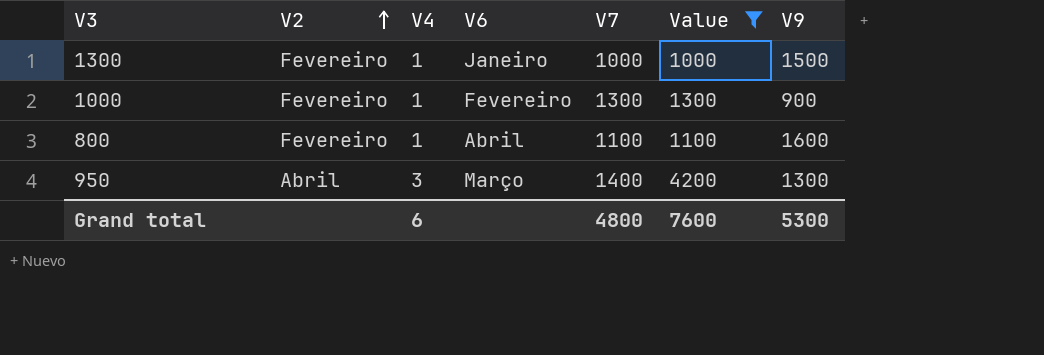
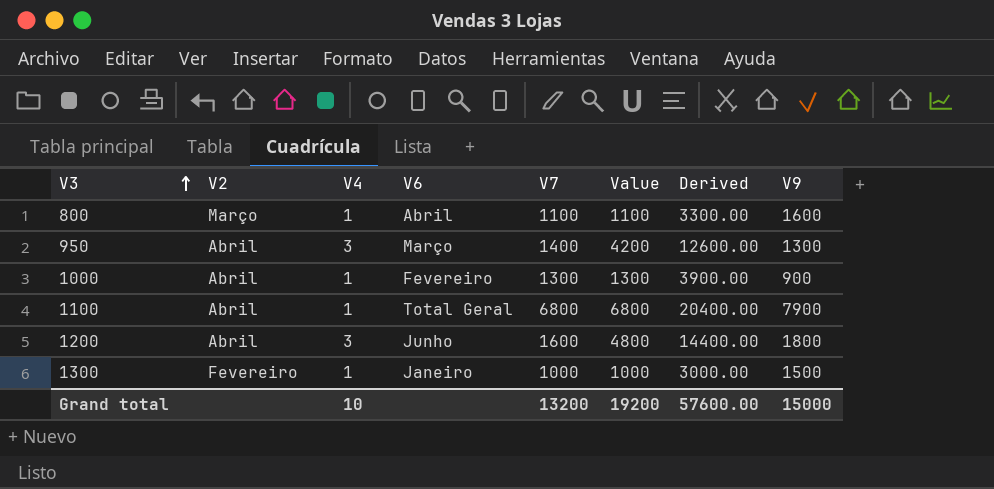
filter: Value <= 4200 -> none
row order: V2 ascending -> V3 ascending
column Derived | formula: none -> [Value] * 3
800 | V2: Fevereiro -> Março
1000 | V2: Fevereiro -> Abril
Grand total | V4: 6 -> 10
Grand total | V7: 4800 -> 13200
Grand total | Value: 7600 -> 19200
Grand total | V9: 5300 -> 15000

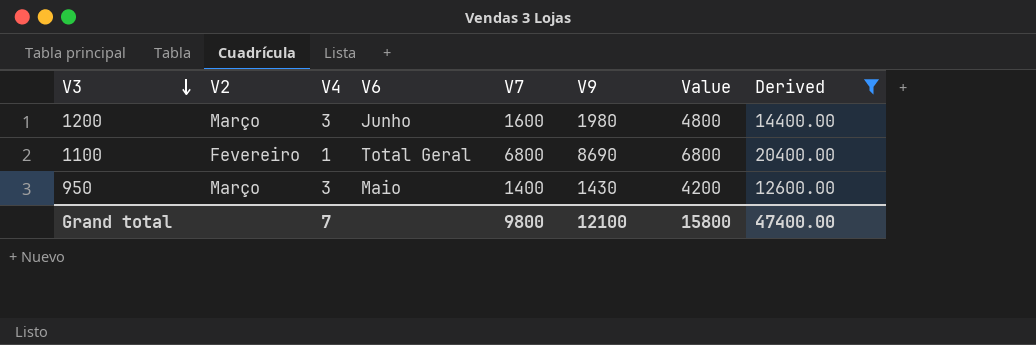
filter: none -> Derived >= 12600.00
row order: V3 ascending -> V3 descending
column V9 | position: 8 -> 6
1200 | V2: Abril -> Março
1200 | V9: 1800 -> 1980
1100 | V2: Abril -> Fevereiro
1100 | V9: 7900 -> 8690
950 | V2: Abril -> Março
950 | V6: Março -> Maio
950 | V9: 1300 -> 1430
Grand total | V4: 10 -> 7
Grand total | V7: 13200 -> 9800
Grand total | V9: 15000 -> 12100
Grand total | Value: 19200 -> 15800
Grand total | Derived: 57600.00 -> 47400.00

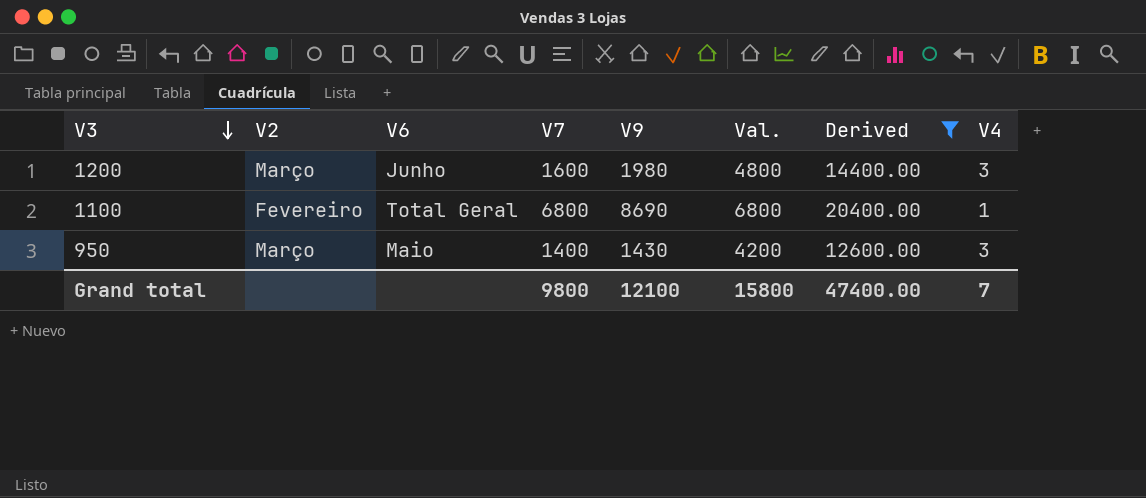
column name: Value -> Val.
column V4 | position: 3 -> 8

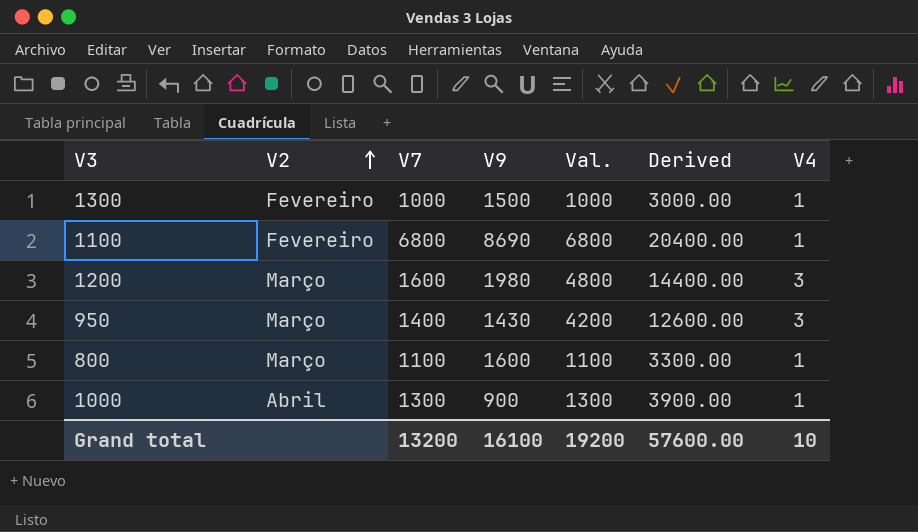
filter: Derived >= 12600.00 -> none
row order: V3 descending -> V2 ascending
column V6 | position: 3 -> none
Grand total | V7: 9800 -> 13200
Grand total | V9: 12100 -> 16100
Grand total | Val.: 15800 -> 19200
Grand total | Derived: 47400.00 -> 57600.00
Grand total | V4: 7 -> 10

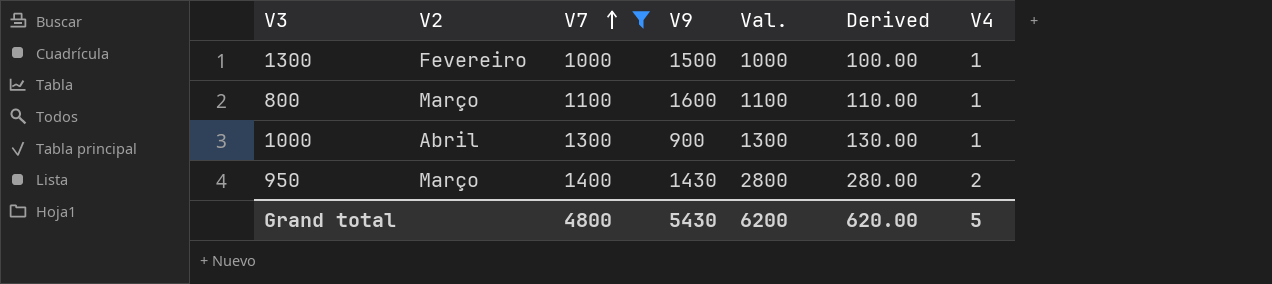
filter: none -> V7 <= 1400
row order: V2 ascending -> V7 ascending
column Derived | formula: [Val.] * 3 -> [Val.] * 0.1
950 | Val.: 4200 -> 2800
950 | V4: 3 -> 2
Grand total | V7: 13200 -> 4800
Grand total | V9: 16100 -> 5430
Grand total | Val.: 19200 -> 6200
Grand total | Derived: 57600.00 -> 620.00
Grand total | V4: 10 -> 5

